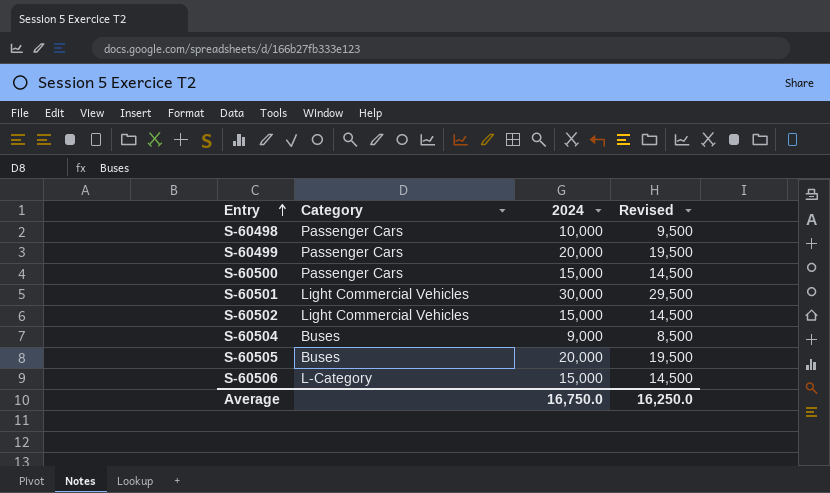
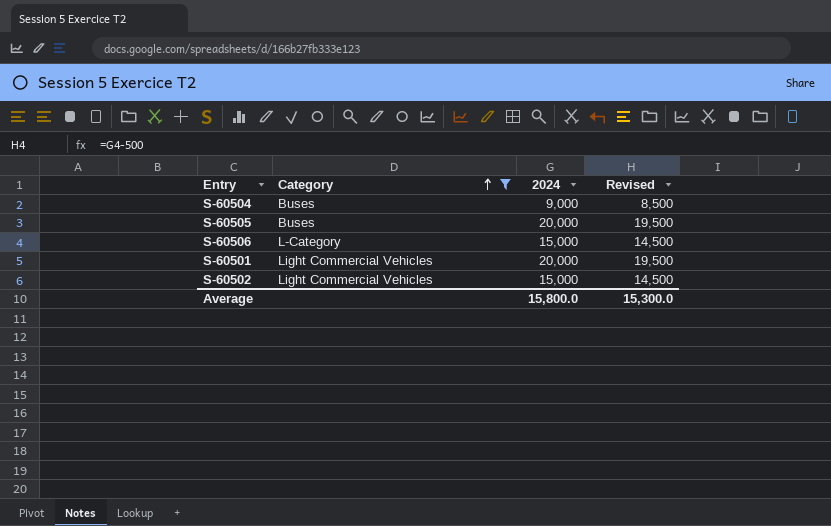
filter: none -> Category != Passenger Cars
row order: Entry ascending -> Category ascending
S-60501 | 2024: 30,000 -> 20,000
S-60501 | Revised: 29,500 -> 19,500
Average | 2024: 16,750.0 -> 15,800.0
Average | Revised: 16,250.0 -> 15,300.0

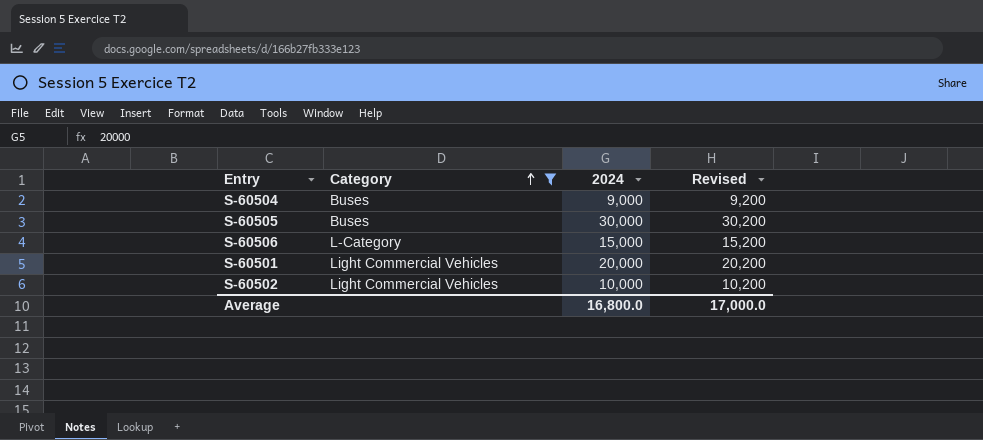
column Revised | formula: [2024] - 500 -> [2024] + 200
S-60505 | 2024: 20,000 -> 30,000
S-60502 | 2024: 15,000 -> 10,000
Average | 2024: 15,800.0 -> 16,800.0
Average | Revised: 15,300.0 -> 17,000.0

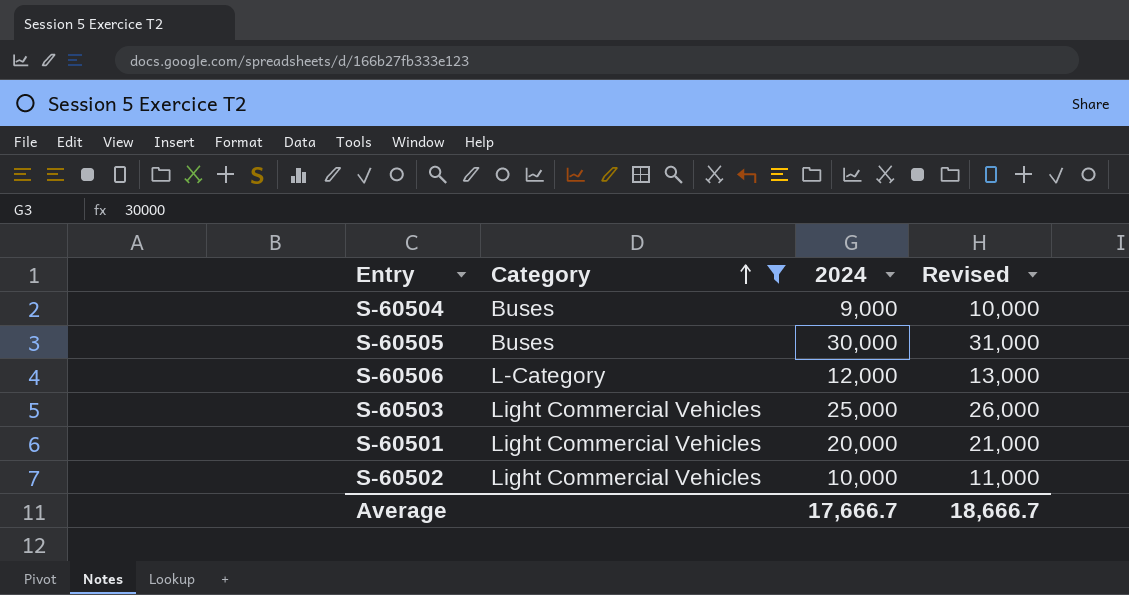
column Revised | formula: [2024] + 200 -> [2024] + 1000
S-60506 | 2024: 15,000 -> 12,000
row S-60503: none -> Light Commercial Vehicles | 25,000 | 26,000
Average | 2024: 16,800.0 -> 17,666.7
Average | Revised: 17,000.0 -> 18,666.7

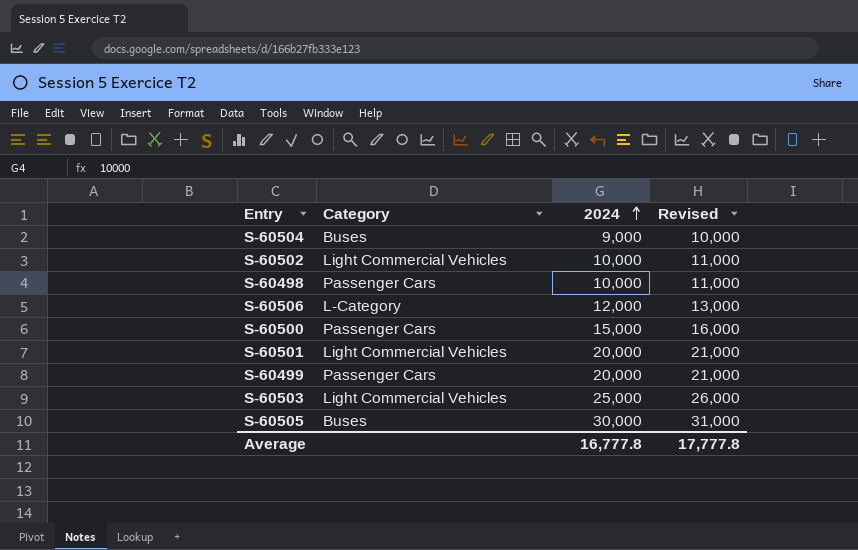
filter: Category != Passenger Cars -> none
row order: Category ascending -> 2024 ascending
Average | 2024: 17,666.7 -> 16,777.8
Average | Revised: 18,666.7 -> 17,777.8

